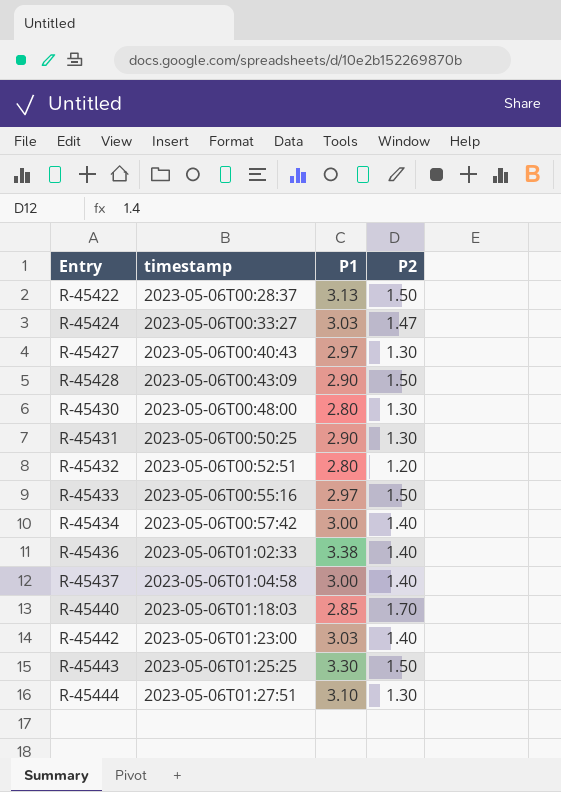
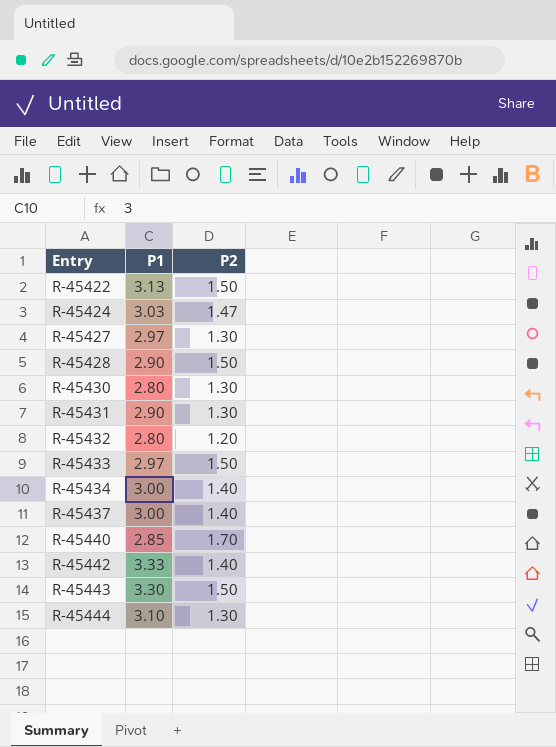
column timestamp | position: 2 -> none
row R-45436: 2023-05-06T01:02:33 | 3.38 | 1.40 -> none
R-45442 | P1: 3.03 -> 3.33

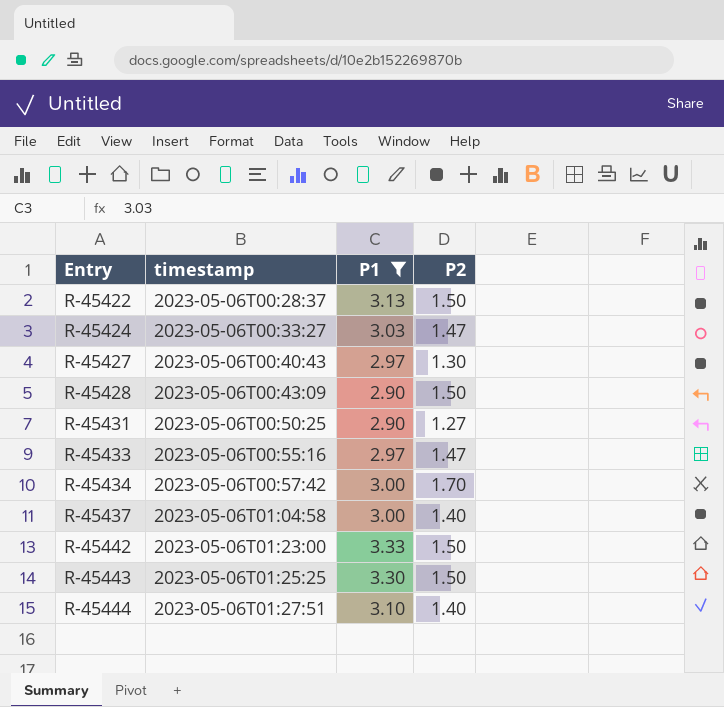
filter: none -> P1 >= 2.90
column timestamp | position: none -> 2
R-45431 | P2: 1.30 -> 1.27
R-45433 | P2: 1.50 -> 1.47
R-45434 | P2: 1.40 -> 1.70
R-45442 | P2: 1.40 -> 1.50
R-45444 | P2: 1.30 -> 1.40

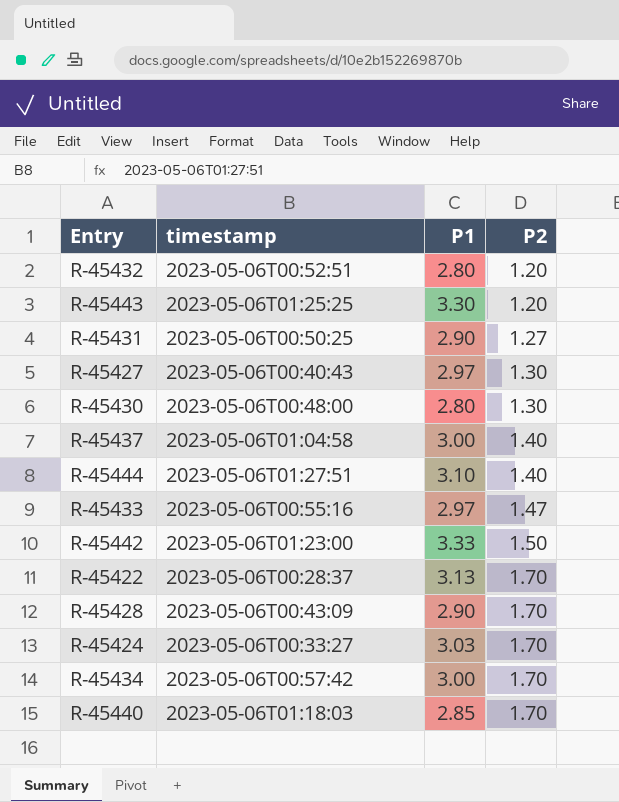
filter: P1 >= 2.90 -> none
row order: Entry ascending -> P2 ascending
R-45443 | P2: 1.50 -> 1.20
R-45422 | P2: 1.50 -> 1.70
R-45428 | P2: 1.50 -> 1.70
R-45424 | P2: 1.47 -> 1.70

